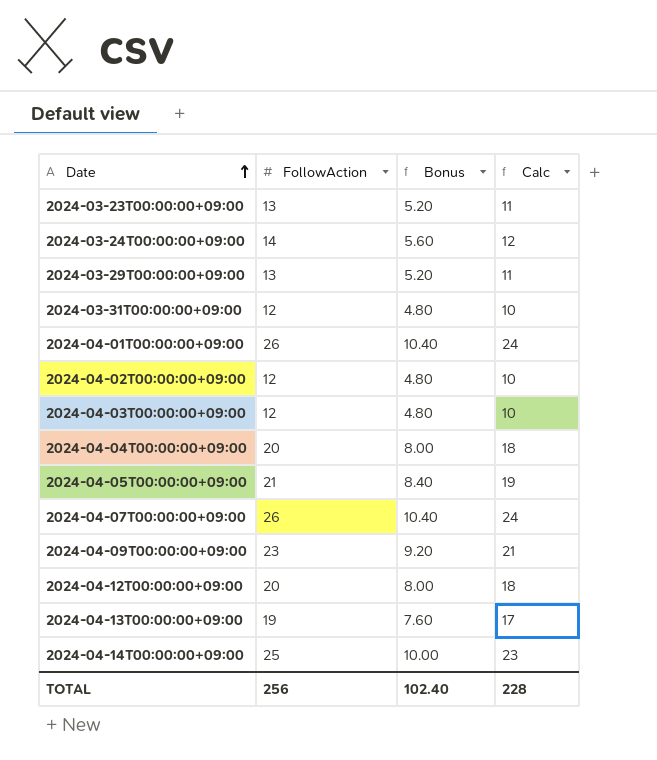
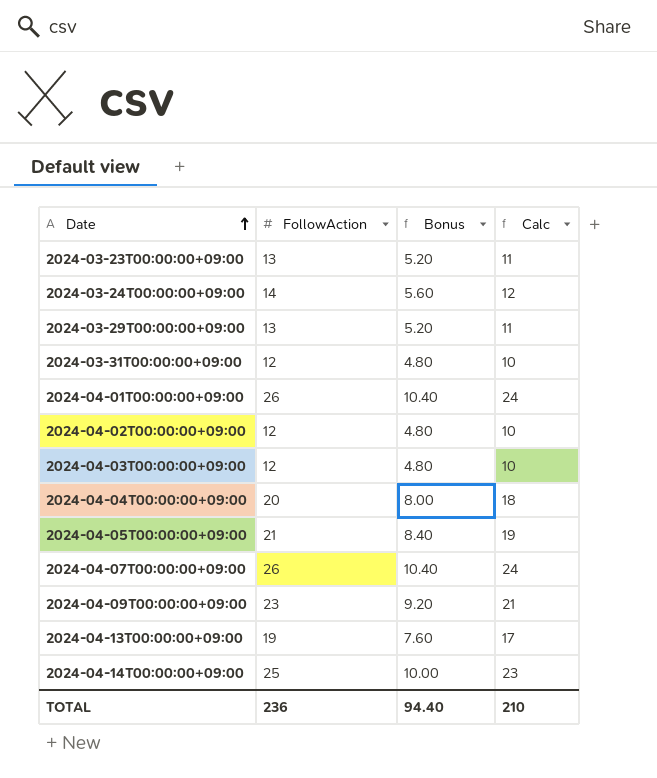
row 2024-04-12T00:00:00+09:00: 20 | 8.00 | 18 -> none
TOTAL | FollowAction: 256 -> 236
TOTAL | Bonus: 102.40 -> 94.40
TOTAL | Calc: 228 -> 210

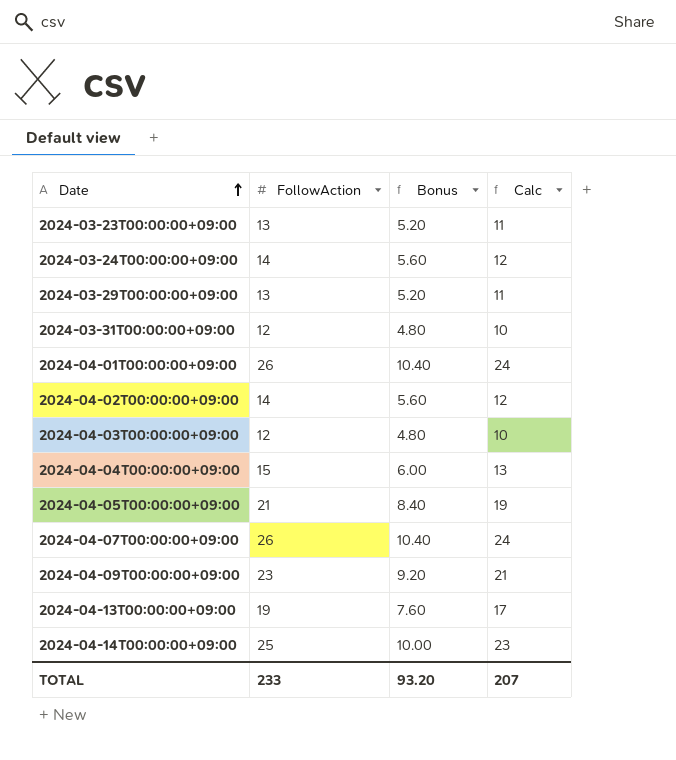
2024-04-02T00:00:00+09:00 | FollowAction: 12 -> 14
2024-04-02T00:00:00+09:00 | Bonus: 4.80 -> 5.60
2024-04-02T00:00:00+09:00 | Calc: 10 -> 12
2024-04-04T00:00:00+09:00 | FollowAction: 20 -> 15
2024-04-04T00:00:00+09:00 | Bonus: 8.00 -> 6.00
2024-04-04T00:00:00+09:00 | Calc: 18 -> 13
TOTAL | FollowAction: 236 -> 233
TOTAL | Bonus: 94.40 -> 93.20
TOTAL | Calc: 210 -> 207

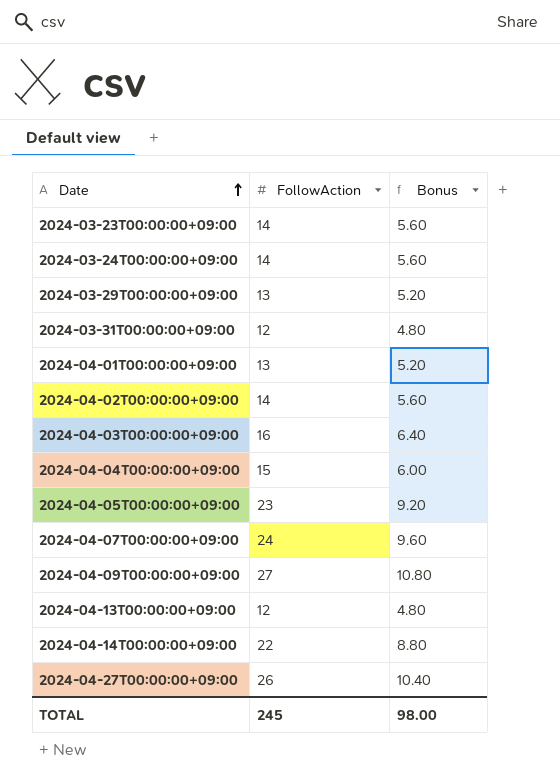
column Calc | formula: [FollowAction] - 2 -> none
2024-03-23T00:00:00+09:00 | FollowAction: 13 -> 14
2024-03-23T00:00:00+09:00 | Bonus: 5.20 -> 5.60
2024-04-01T00:00:00+09:00 | FollowAction: 26 -> 13
2024-04-01T00:00:00+09:00 | Bonus: 10.40 -> 5.20
2024-04-03T00:00:00+09:00 | FollowAction: 12 -> 16
2024-04-03T00:00:00+09:00 | Bonus: 4.80 -> 6.40
2024-04-05T00:00:00+09:00 | FollowAction: 21 -> 23
2024-04-05T00:00:00+09:00 | Bonus: 8.40 -> 9.20
2024-04-07T00:00:00+09:00 | FollowAction: 26 -> 24
2024-04-07T00:00:00+09:00 | Bonus: 10.40 -> 9.60
2024-04-09T00:00:00+09:00 | FollowAction: 23 -> 27
2024-04-09T00:00:00+09:00 | Bonus: 9.20 -> 10.80
2024-04-13T00:00:00+09:00 | FollowAction: 19 -> 12
2024-04-13T00:00:00+09:00 | Bonus: 7.60 -> 4.80
2024-04-14T00:00:00+09:00 | FollowAction: 25 -> 22
2024-04-14T00:00:00+09:00 | Bonus: 10.00 -> 8.80
row 2024-04-27T00:00:00+09:00: none -> 26 | 10.40
TOTAL | FollowAction: 233 -> 245
TOTAL | Bonus: 93.20 -> 98.00

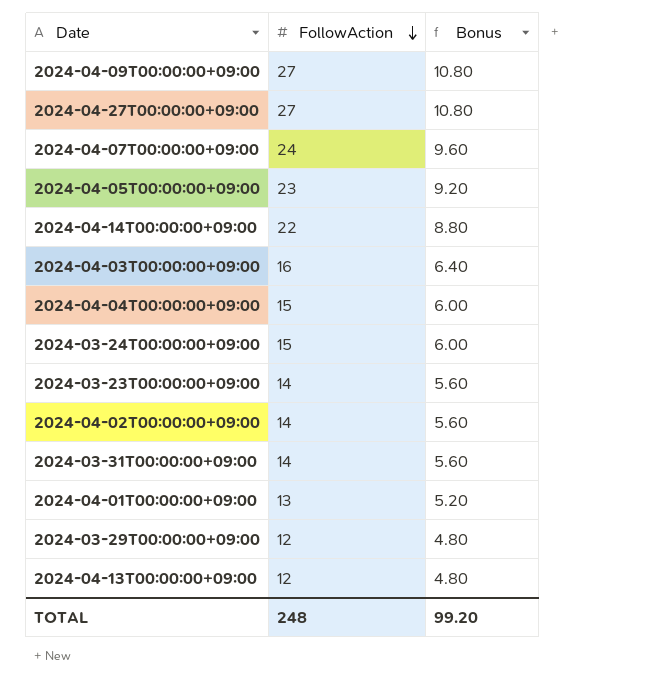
row order: Date ascending -> FollowAction descending
2024-04-27T00:00:00+09:00 | FollowAction: 26 -> 27
2024-04-27T00:00:00+09:00 | Bonus: 10.40 -> 10.80
2024-03-24T00:00:00+09:00 | FollowAction: 14 -> 15
2024-03-24T00:00:00+09:00 | Bonus: 5.60 -> 6.00
2024-03-31T00:00:00+09:00 | FollowAction: 12 -> 14
2024-03-31T00:00:00+09:00 | Bonus: 4.80 -> 5.60
2024-03-29T00:00:00+09:00 | FollowAction: 13 -> 12
2024-03-29T00:00:00+09:00 | Bonus: 5.20 -> 4.80
TOTAL | FollowAction: 245 -> 248
TOTAL | Bonus: 98.00 -> 99.20

